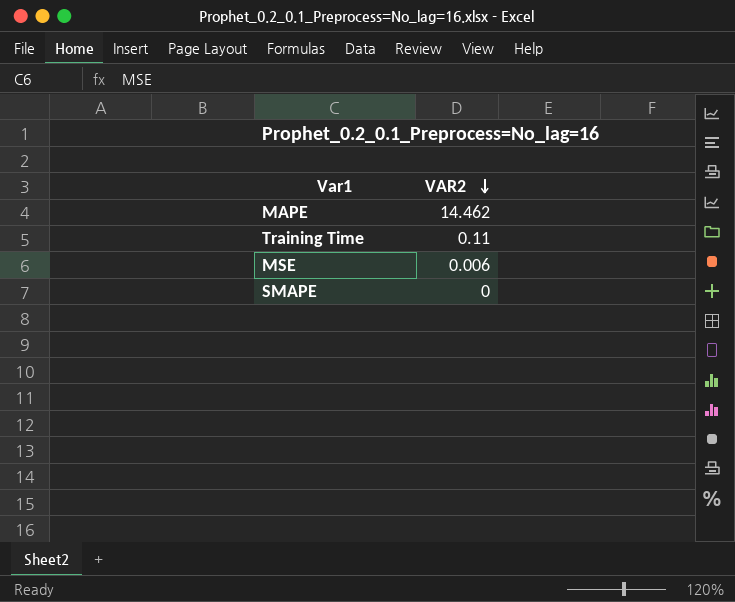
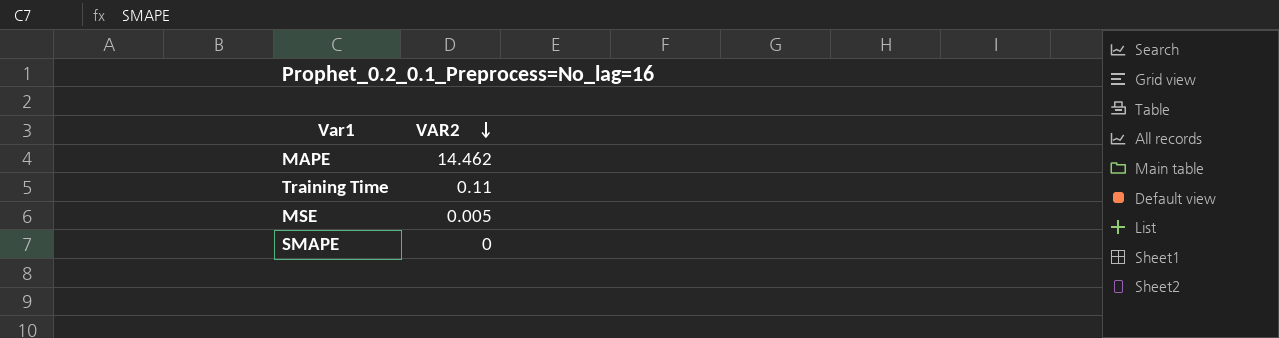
MSE | VAR2: 0.006 -> 0.005

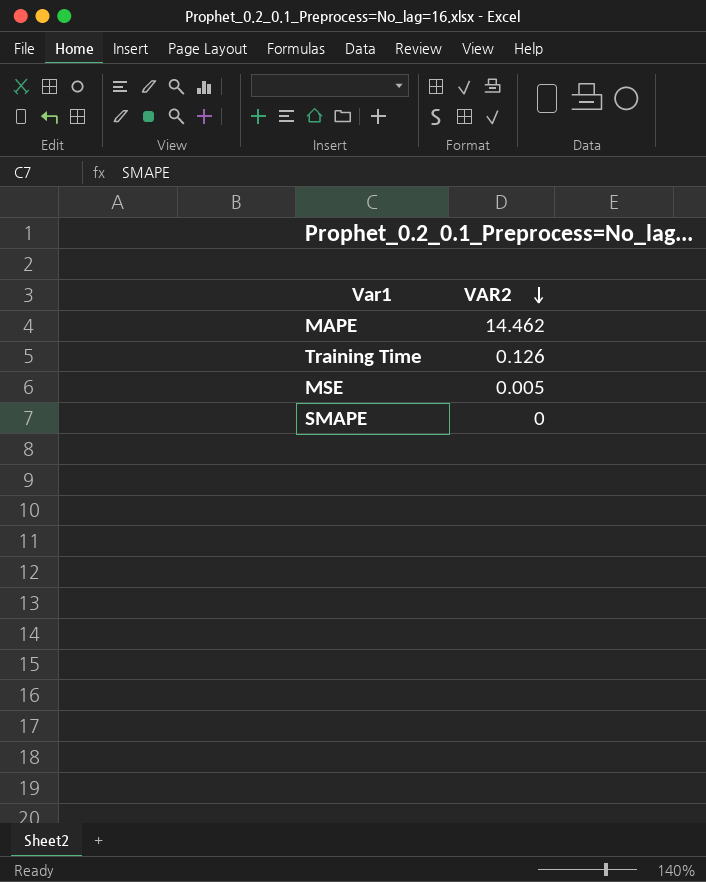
Training Time | VAR2: 0.11 -> 0.126

